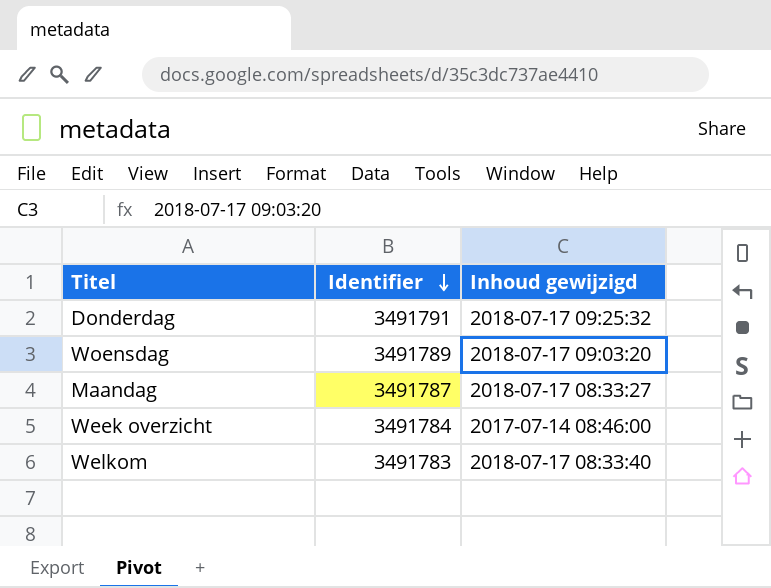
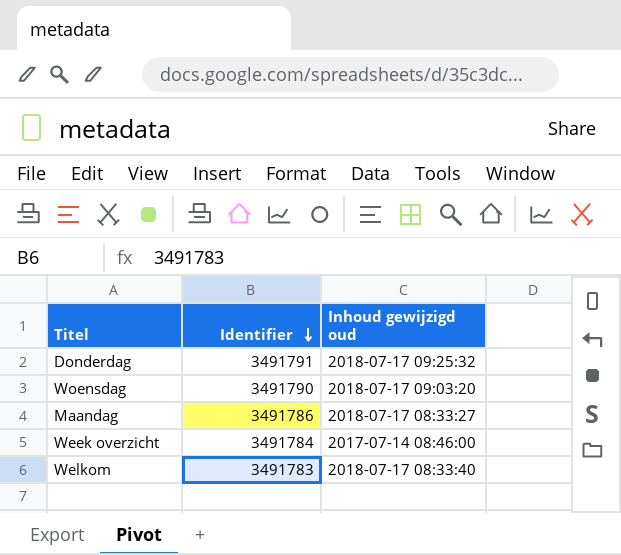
column name: Inhoud gewijzigd -> Inhoud gewijzigd oud
Woensdag | Identifier: 3491789 -> 3491790
Maandag | Identifier: 3491787 -> 3491786

